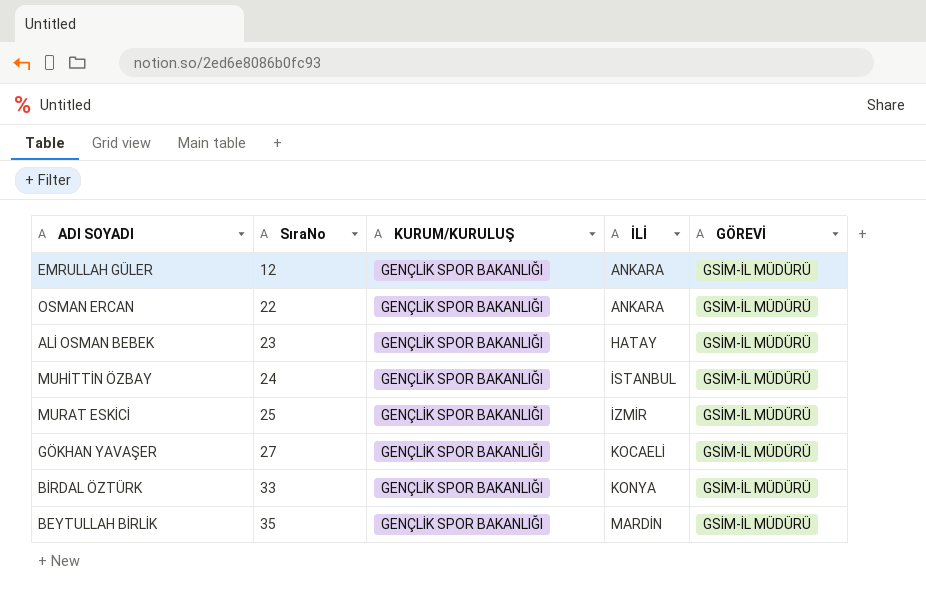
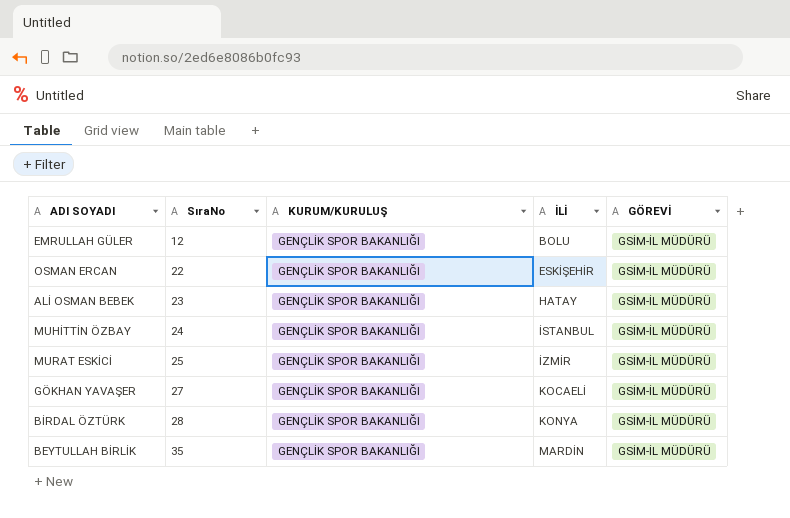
EMRULLAH GÜLER | İLİ: ANKARA -> BOLU
OSMAN ERCAN | İLİ: ANKARA -> ESKİŞEHİR
BİRDAL ÖZTÜRK | SıraNo: 33 -> 28

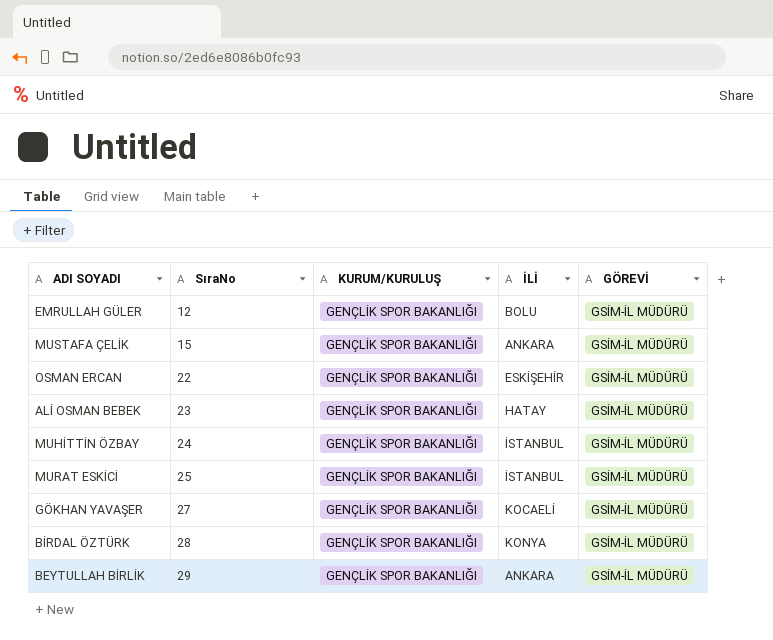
row MUSTAFA ÇELİK: none -> 15 | GENÇLİK SPOR BAKANLIĞI | ANKARA | GSİM-İL MÜDÜRÜ
MURAT ESKİCİ | İLİ: İZMİR -> İSTANBUL
BEYTULLAH BİRLİK | SıraNo: 35 -> 29
BEYTULLAH BİRLİK | İLİ: MARDİN -> ANKARA

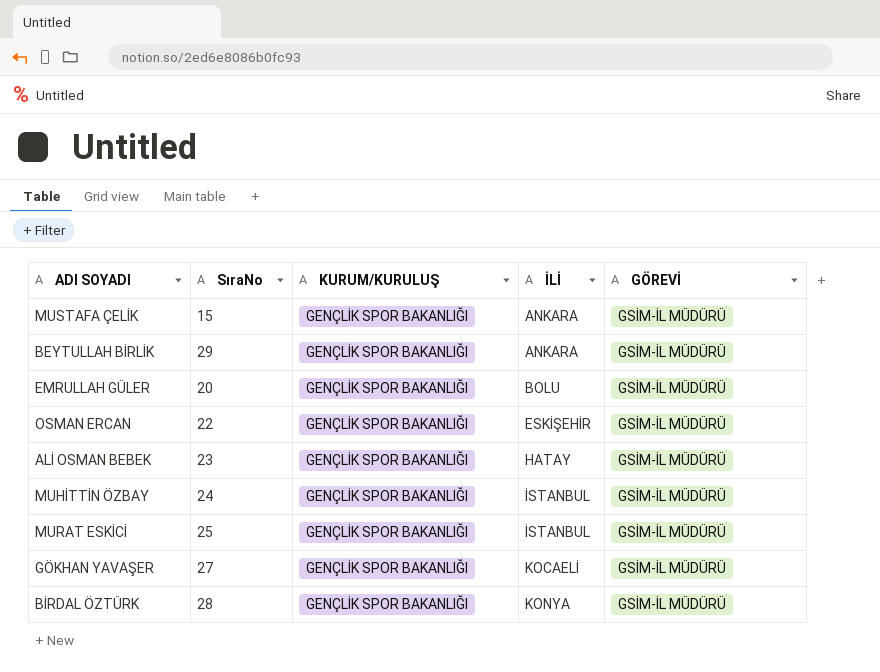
row order: SıraNo ascending -> İLİ ascending
EMRULLAH GÜLER | SıraNo: 12 -> 20

